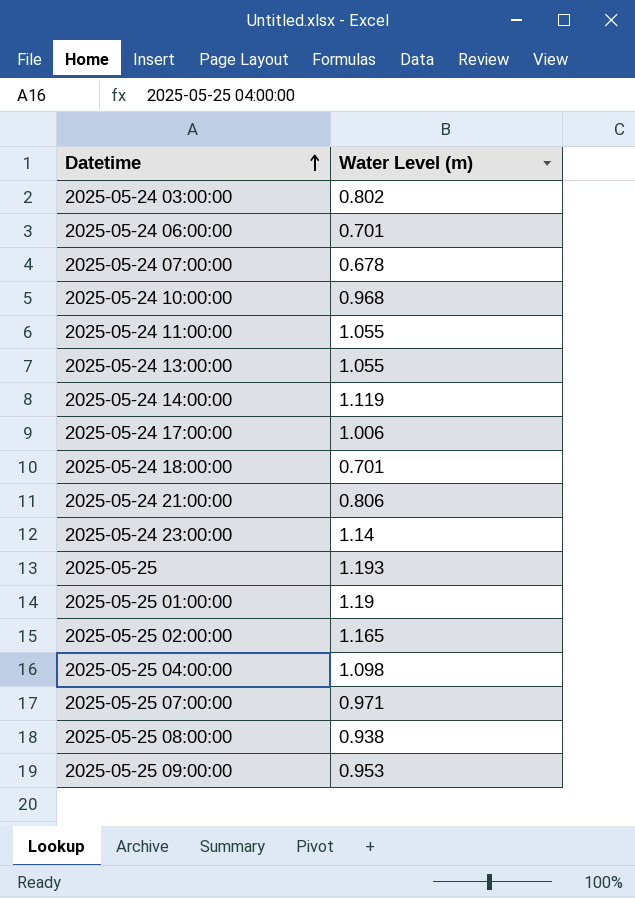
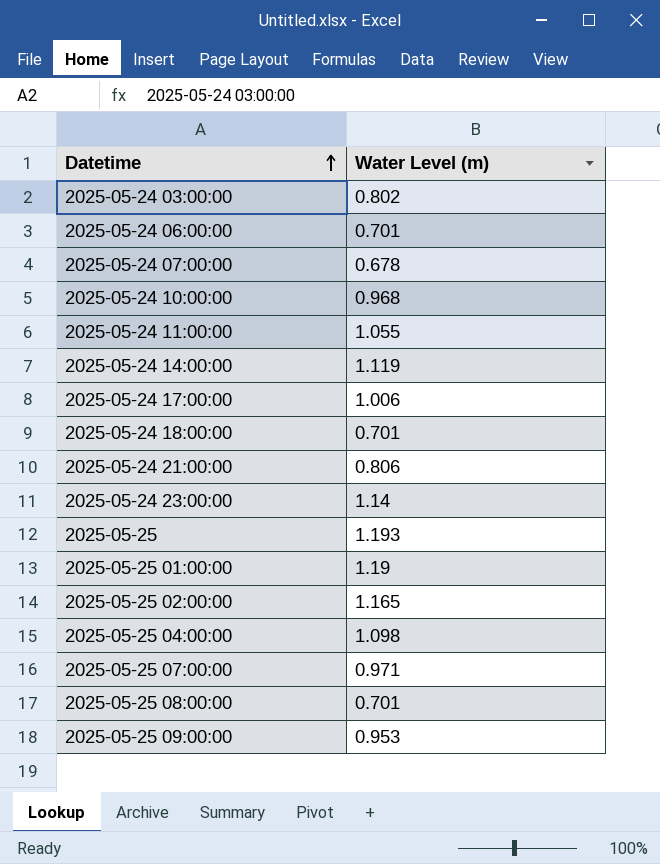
row 2025-05-24 13:00:00: 1.055 -> none
2025-05-25 08:00:00 | Water Level (m): 0.938 -> 0.701

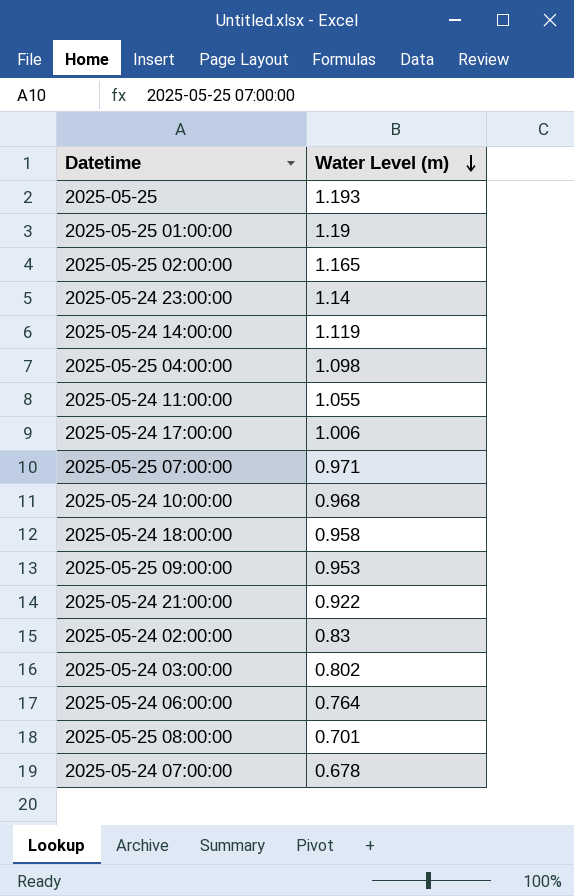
row order: Datetime ascending -> Water Level (m) descending
2025-05-24 18:00:00 | Water Level (m): 0.701 -> 0.958
2025-05-24 21:00:00 | Water Level (m): 0.806 -> 0.922
row 2025-05-24 02:00:00: none -> 0.83
2025-05-24 06:00:00 | Water Level (m): 0.701 -> 0.764

